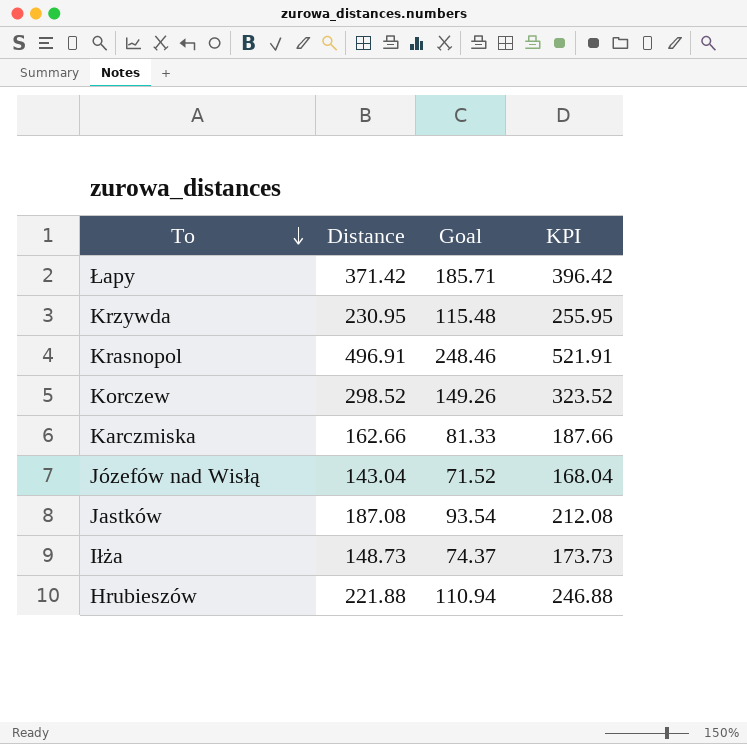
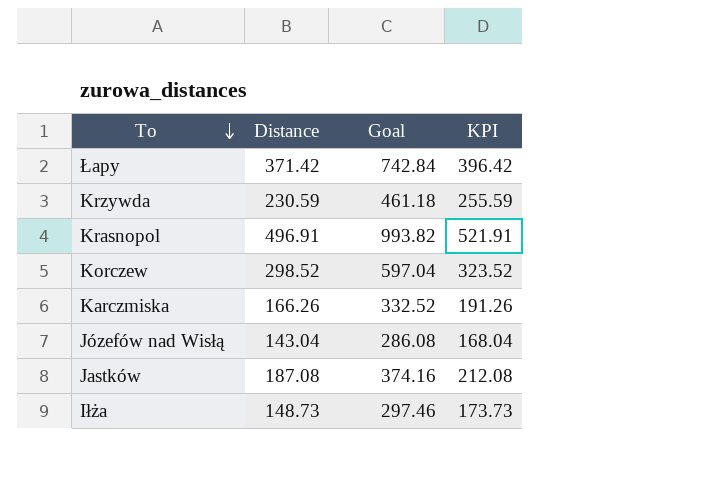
column Goal | formula: [Distance] * 0.5 -> [Distance] * 2
row Hrubieszów: 221.88 | 110.94 | 246.88 -> none
Krzywda | Distance: 230.95 -> 230.59
Krzywda | KPI: 255.95 -> 255.59
Karczmiska | Distance: 162.66 -> 166.26
Karczmiska | KPI: 187.66 -> 191.26

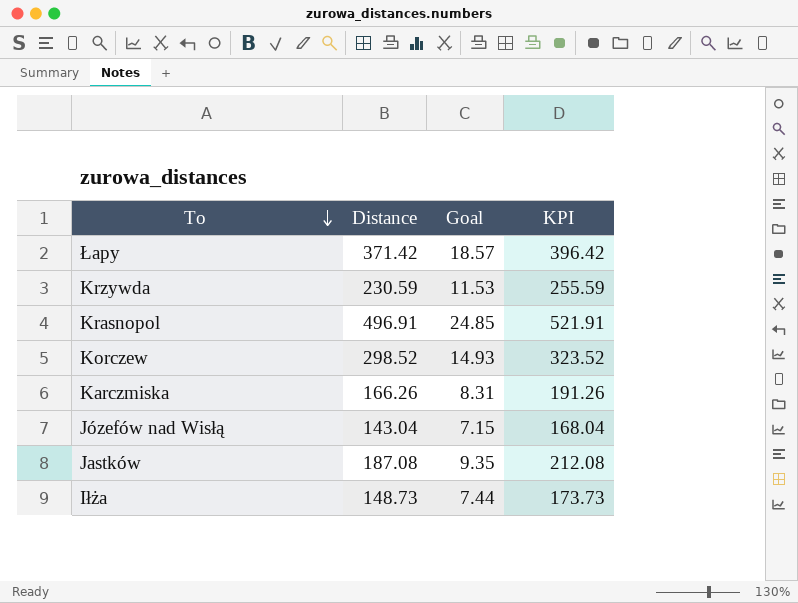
column Goal | formula: [Distance] * 2 -> [Distance] * 0.05

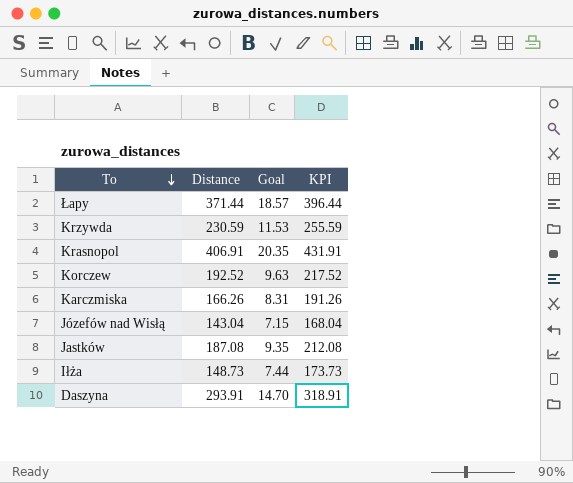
Łapy | Distance: 371.42 -> 371.44
Łapy | KPI: 396.42 -> 396.44
Krasnopol | Distance: 496.91 -> 406.91
Krasnopol | Goal: 24.85 -> 20.35
Krasnopol | KPI: 521.91 -> 431.91
Korczew | Distance: 298.52 -> 192.52
Korczew | Goal: 14.93 -> 9.63
Korczew | KPI: 323.52 -> 217.52
row Daszyna: none -> 293.91 | 14.70 | 318.91

